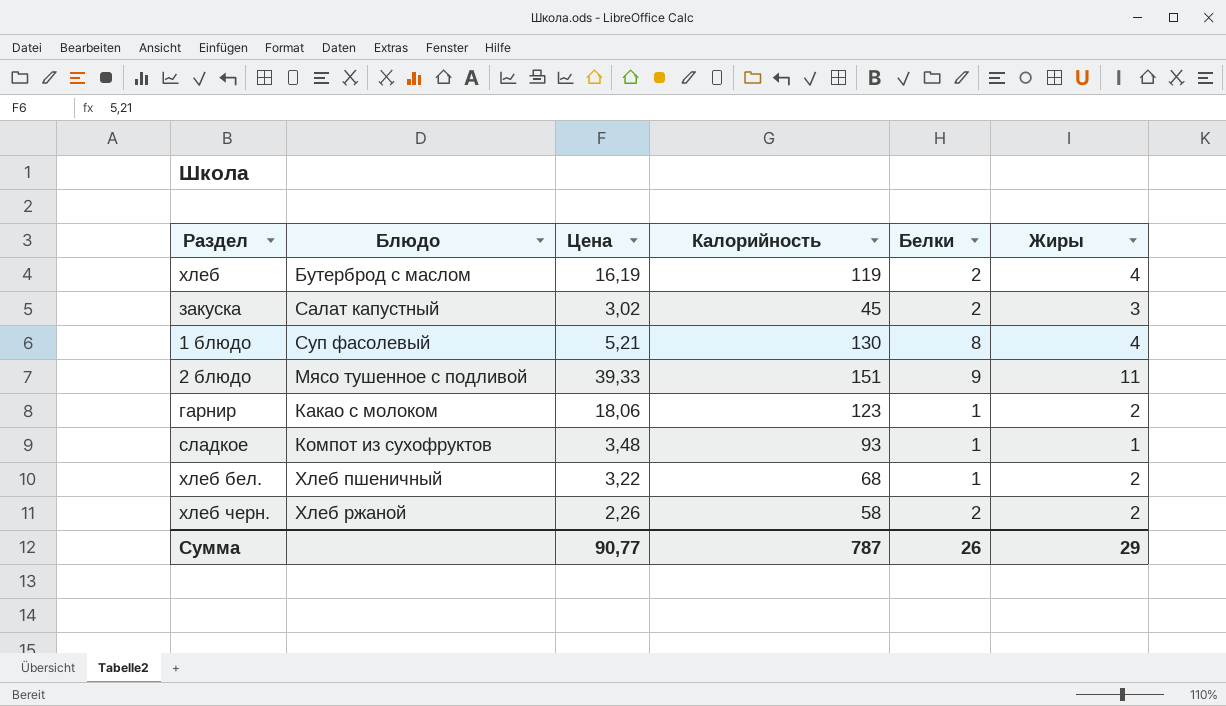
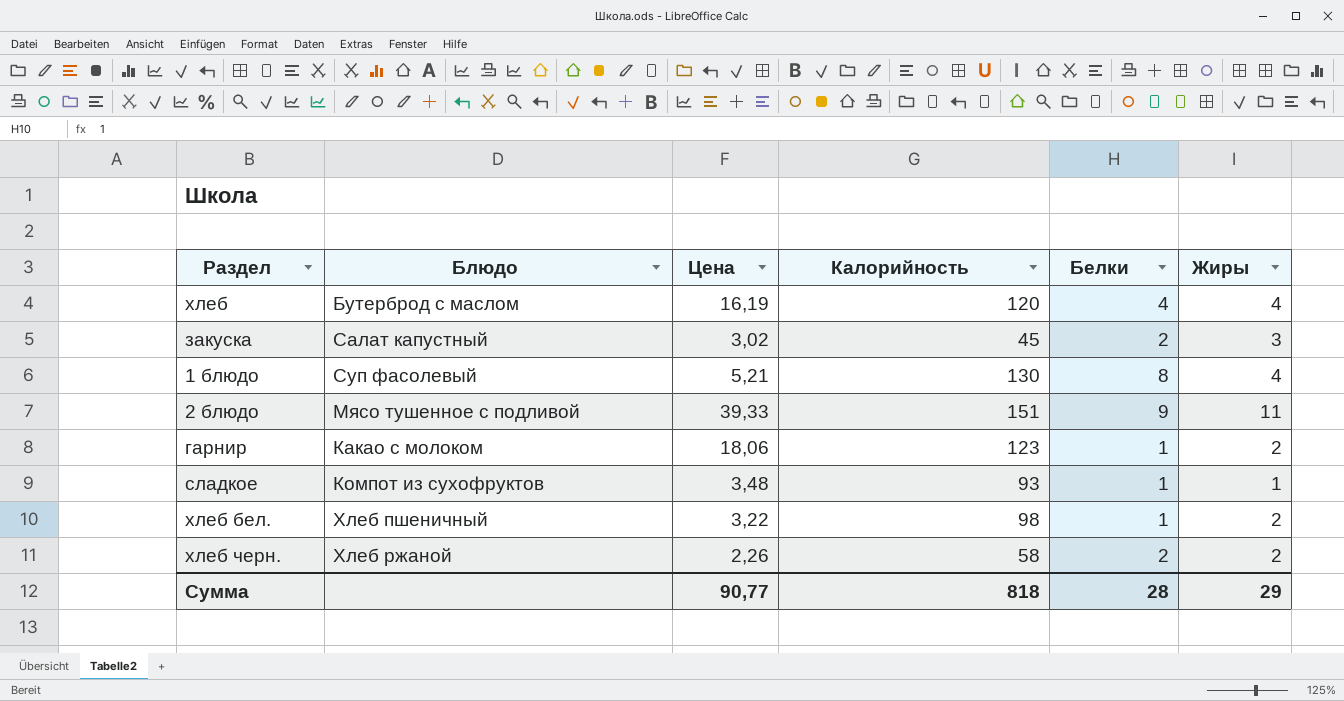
хлеб | Калорийность: 119 -> 120
хлеб | Белки: 2 -> 4
хлеб бел. | Калорийность: 68 -> 98
Сумма | Калорийность: 787 -> 818
Сумма | Белки: 26 -> 28

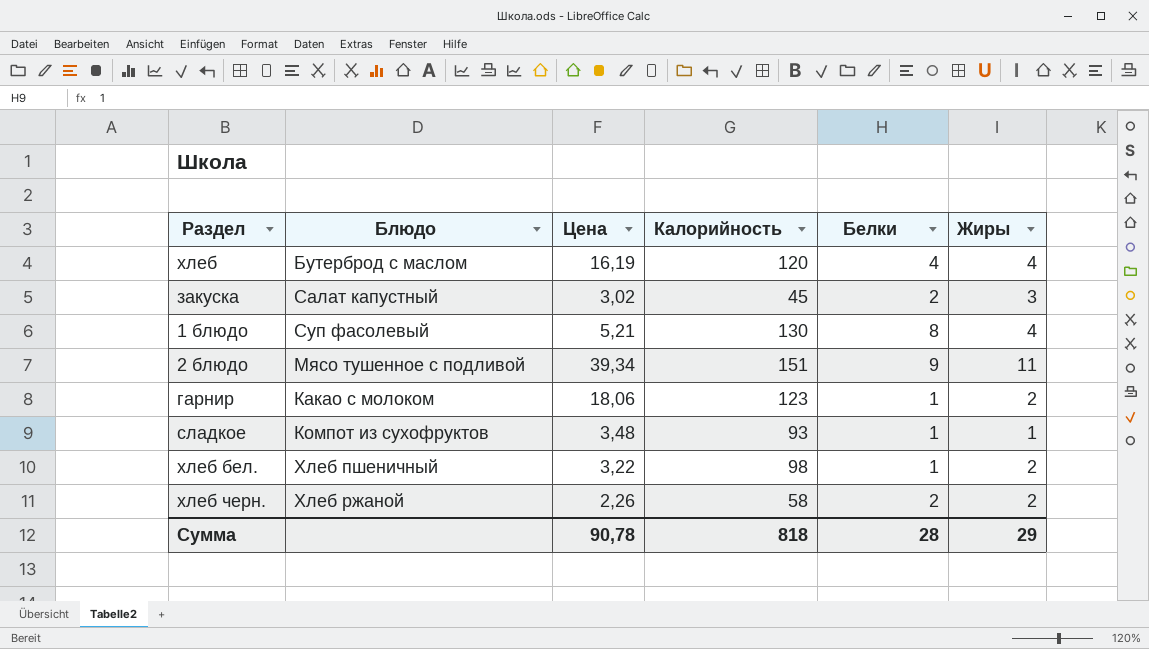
2 блюдо | Цена: 39,33 -> 39,34
Сумма | Цена: 90,77 -> 90,78

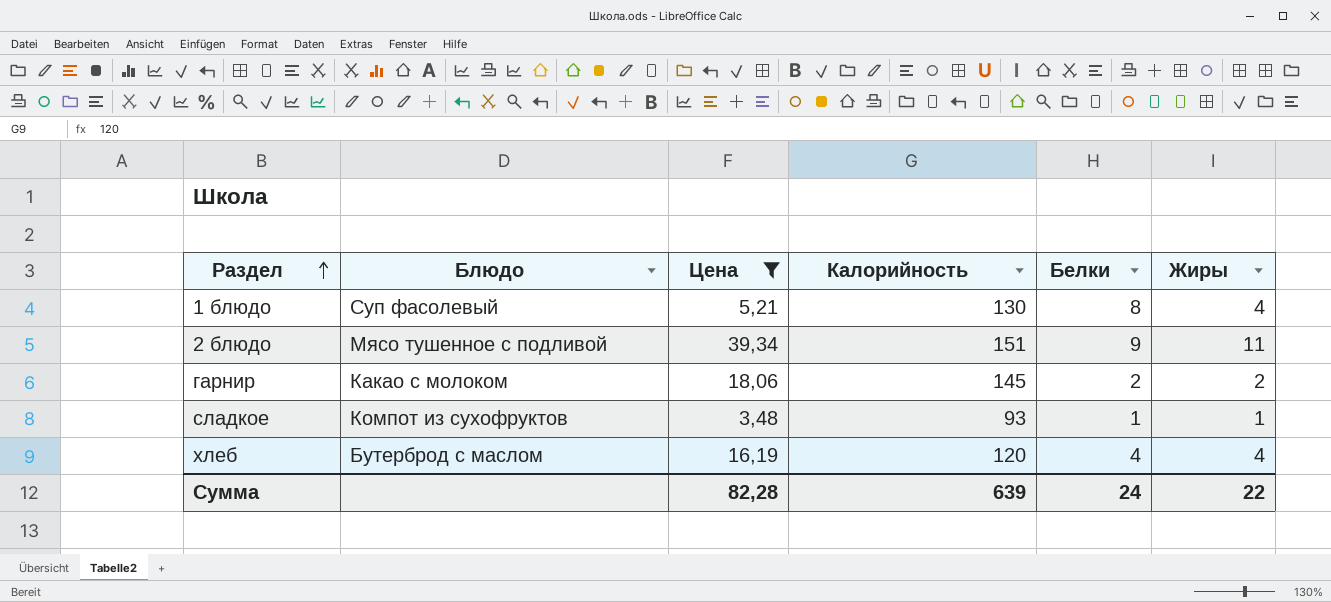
filter: none -> Цена >= 3,48
row order: none -> Раздел ascending
гарнир | Калорийность: 123 -> 145
гарнир | Белки: 1 -> 2
Сумма | Цена: 90,78 -> 82,28
Сумма | Калорийность: 818 -> 639
Сумма | Белки: 28 -> 24
Сумма | Жиры: 29 -> 22

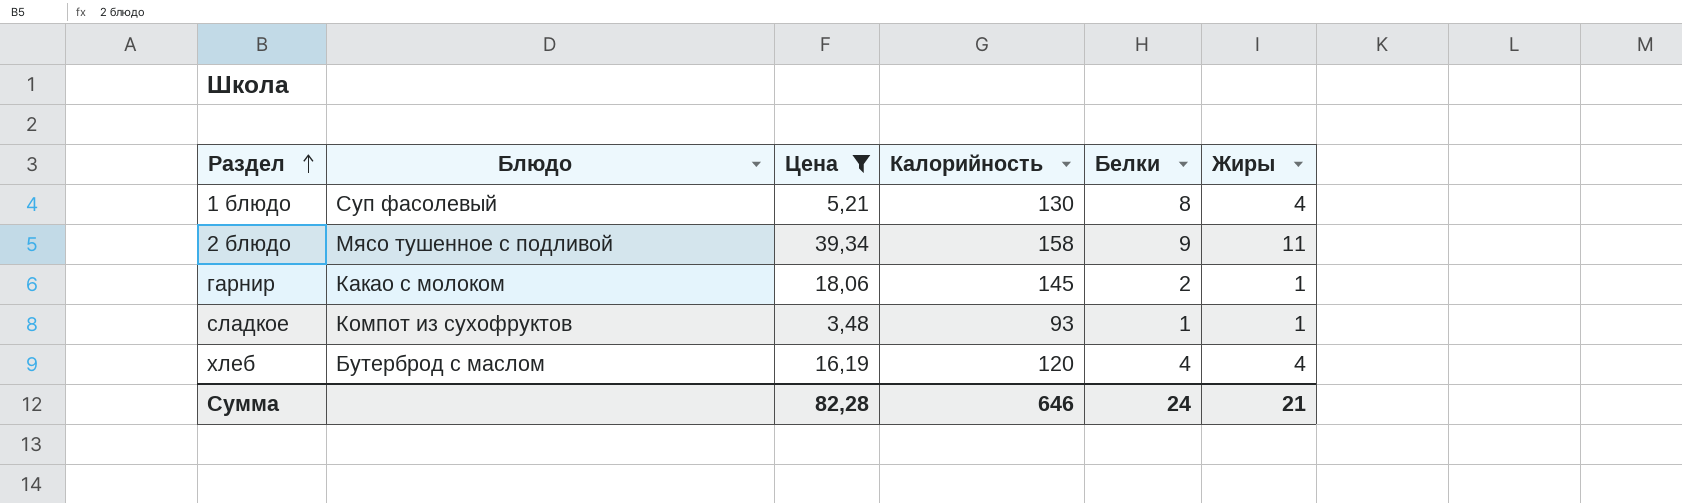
2 блюдо | Калорийность: 151 -> 158
гарнир | Жиры: 2 -> 1
Сумма | Калорийность: 639 -> 646
Сумма | Жиры: 22 -> 21

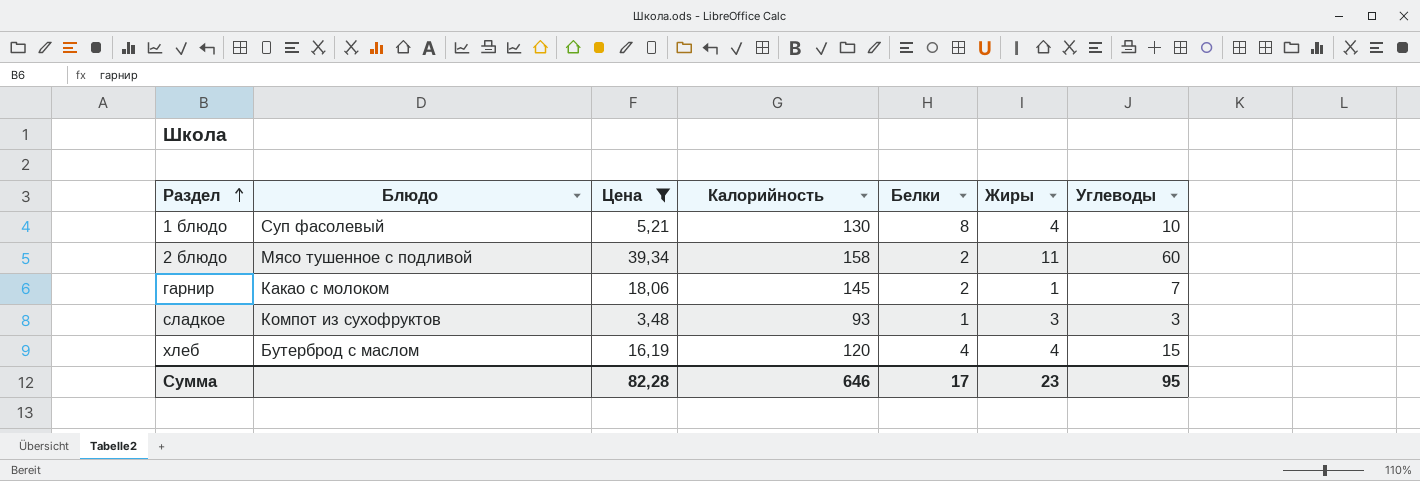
column Углеводы | position: none -> 7
2 блюдо | Белки: 9 -> 2
сладкое | Жиры: 1 -> 3
Сумма | Белки: 24 -> 17
Сумма | Жиры: 21 -> 23

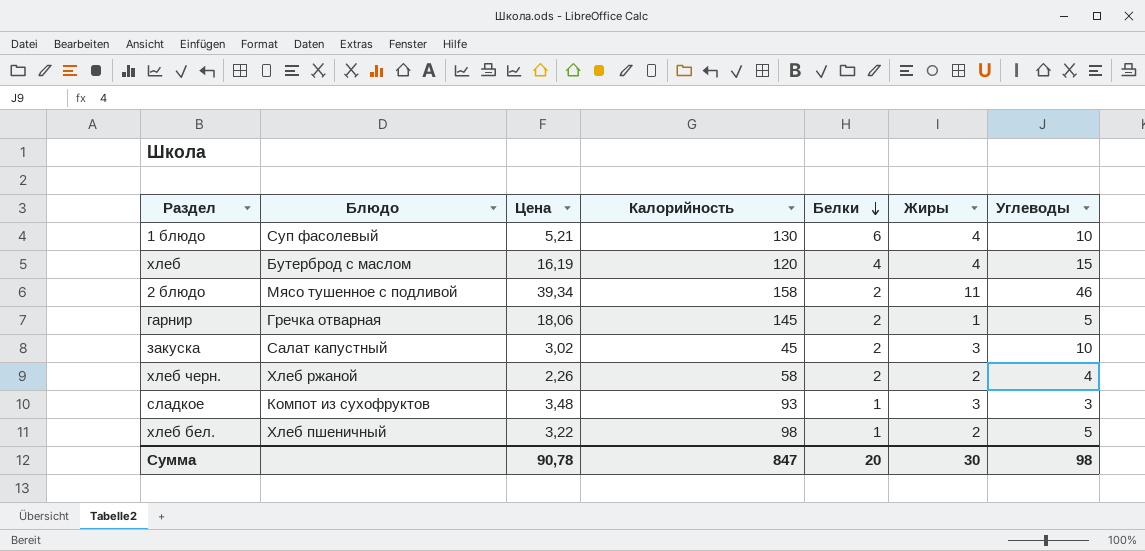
filter: Цена >= 3,48 -> none
row order: Раздел ascending -> Белки descending
1 блюдо | Белки: 8 -> 6
2 блюдо | Углеводы: 60 -> 46
гарнир | Блюдо: Какао с молоком -> Гречка отварная
гарнир | Углеводы: 7 -> 5
Сумма | Цена: 82,28 -> 90,78
Сумма | Калорийность: 646 -> 847
Сумма | Белки: 17 -> 20
Сумма | Жиры: 23 -> 30
Сумма | Углеводы: 95 -> 98

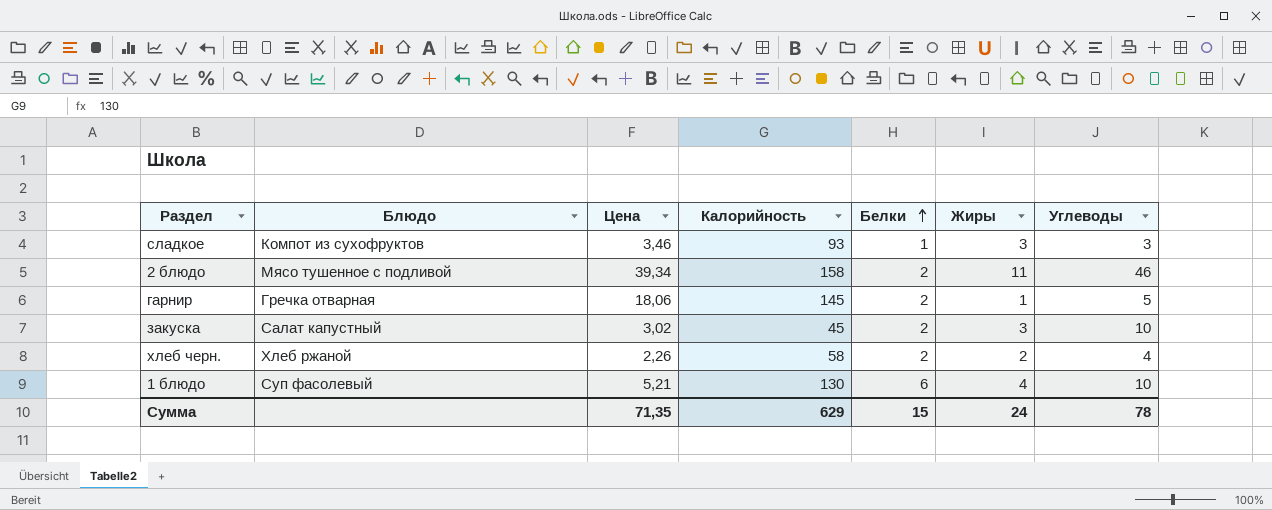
row order: Белки descending -> Белки ascending
row хлеб: Бутерброд с маслом | 16,19 | 120 | 4 | 4 | 15 -> none
row хлеб бел.: Хлеб пшеничный | 3,22 | 98 | 1 | 2 | 5 -> none
сладкое | Цена: 3,48 -> 3,46
Сумма | Цена: 90,78 -> 71,35
Сумма | Калорийность: 847 -> 629
Сумма | Белки: 20 -> 15
Сумма | Жиры: 30 -> 24
Сумма | Углеводы: 98 -> 78

